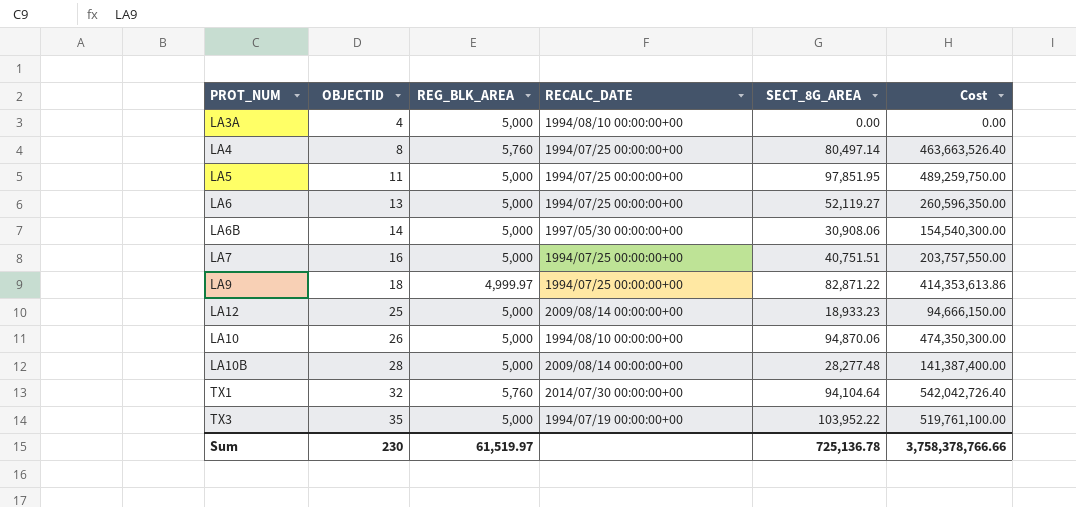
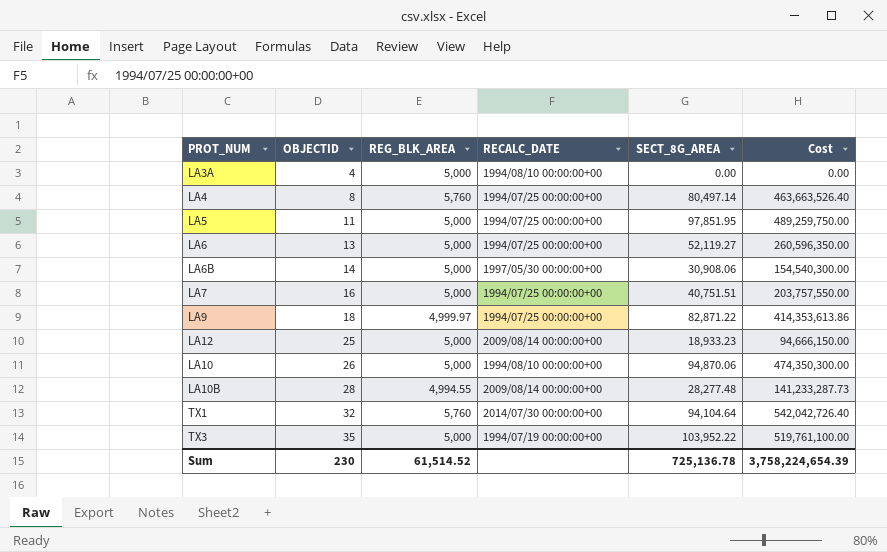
LA10B | REG_BLK_AREA: 5,000 -> 4,994.55
LA10B | Cost: 141,387,400.00 -> 141,233,287.73
Sum | REG_BLK_AREA: 61,519.97 -> 61,514.52
Sum | Cost: 3,758,378,766.66 -> 3,758,224,654.39

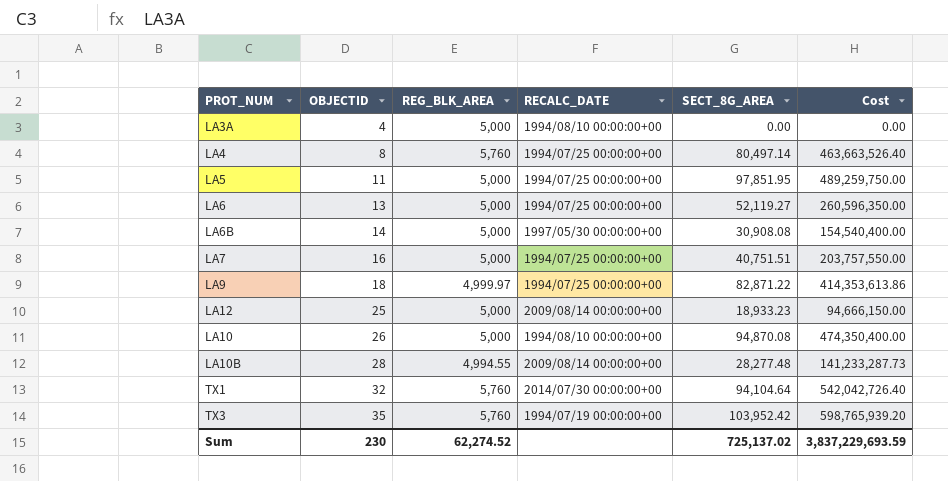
LA6B | SECT_8G_AREA: 30,908.06 -> 30,908.08
LA6B | Cost: 154,540,300.00 -> 154,540,400.00
LA10 | SECT_8G_AREA: 94,870.06 -> 94,870.08
LA10 | Cost: 474,350,300.00 -> 474,350,400.00
TX3 | REG_BLK_AREA: 5,000 -> 5,760
TX3 | SECT_8G_AREA: 103,952.22 -> 103,952.42
TX3 | Cost: 519,761,100.00 -> 598,765,939.20
Sum | REG_BLK_AREA: 61,514.52 -> 62,274.52
Sum | SECT_8G_AREA: 725,136.78 -> 725,137.02
Sum | Cost: 3,758,224,654.39 -> 3,837,229,693.59

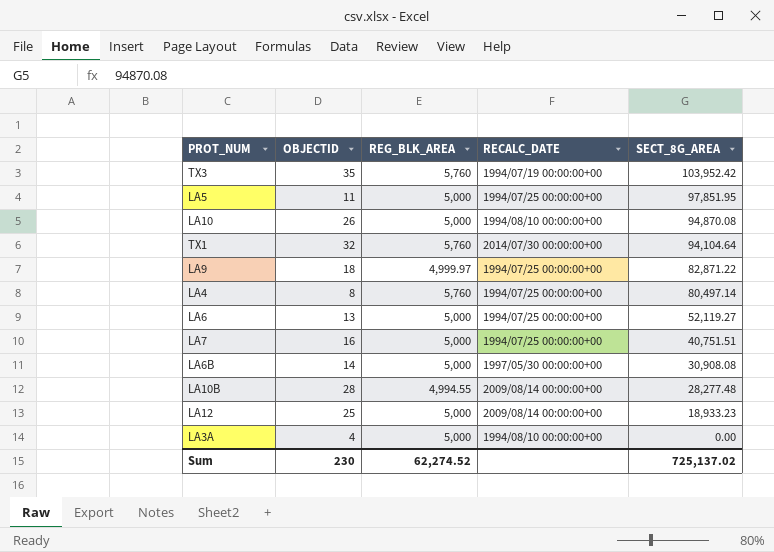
row order: OBJECTID ascending -> SECT_8G_AREA descending
column Cost | formula: [REG_BLK_AREA] * [SECT_8G_AREA] -> none

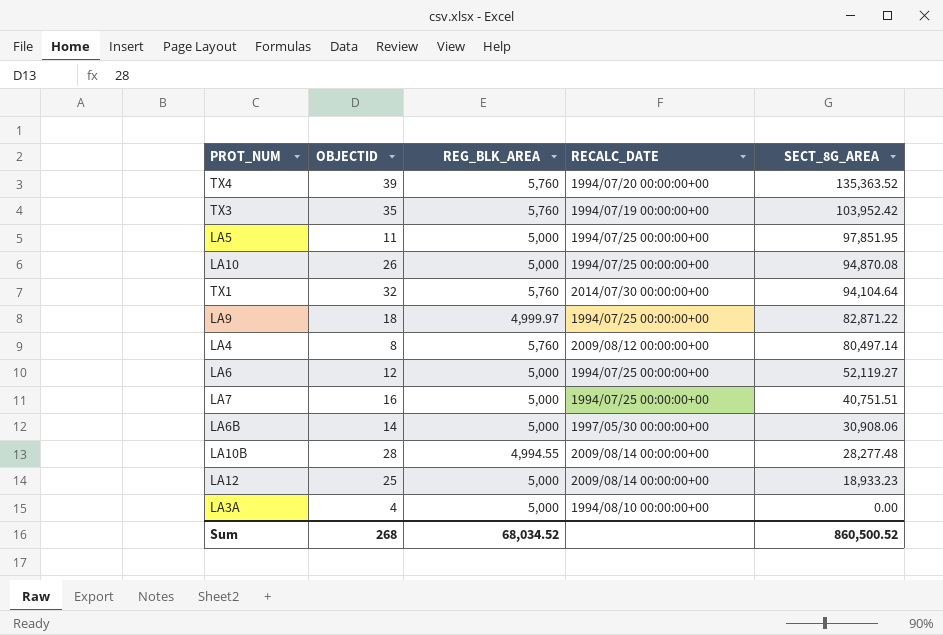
row TX4: none -> 39 | 5,760 | 1994/07/20 00:00:00+00 | 135,363.52
LA10 | RECALC_DATE: 1994/08/10 00:00:00+00 -> 1994/07/25 00:00:00+00
LA4 | RECALC_DATE: 1994/07/25 00:00:00+00 -> 2009/08/12 00:00:00+00
LA6 | OBJECTID: 13 -> 12
LA6B | SECT_8G_AREA: 30,908.08 -> 30,908.06
Sum | OBJECTID: 230 -> 268
Sum | REG_BLK_AREA: 62,274.52 -> 68,034.52
Sum | SECT_8G_AREA: 725,137.02 -> 860,500.52

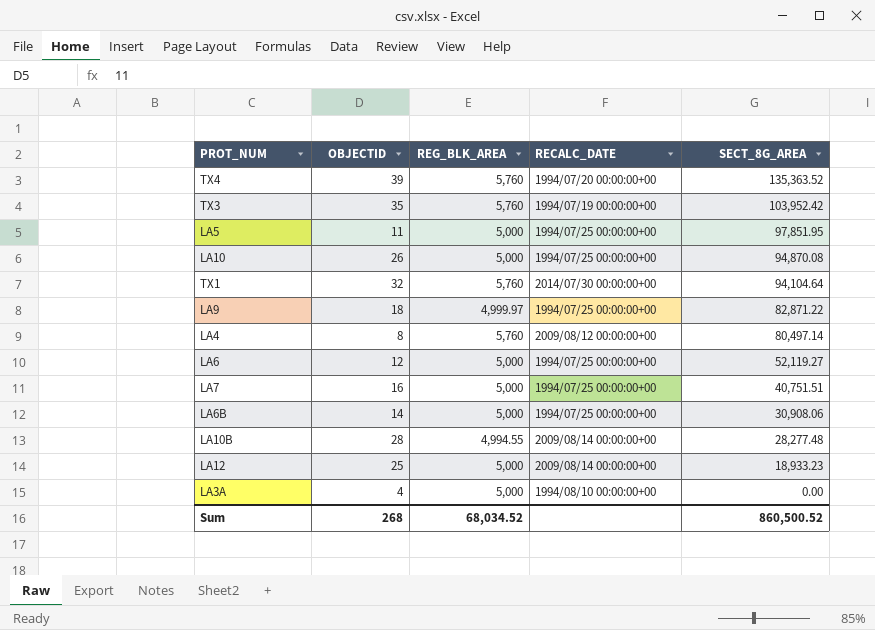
LA6B | RECALC_DATE: 1997/05/30 00:00:00+00 -> 1994/07/25 00:00:00+00

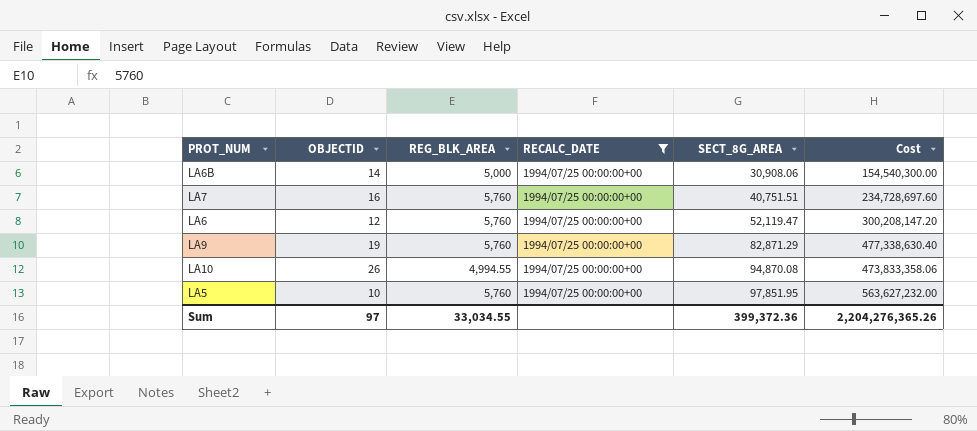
filter: none -> RECALC_DATE = 1994/07/25 00:00:00+00
row order: SECT_8G_AREA descending -> SECT_8G_AREA ascending
column Cost | formula: none -> [REG_BLK_AREA] * [SECT_8G_AREA]
LA7 | REG_BLK_AREA: 5,000 -> 5,760
LA6 | REG_BLK_AREA: 5,000 -> 5,760
LA6 | SECT_8G_AREA: 52,119.27 -> 52,119.47
LA9 | OBJECTID: 18 -> 19
LA9 | REG_BLK_AREA: 4,999.97 -> 5,760
LA9 | SECT_8G_AREA: 82,871.22 -> 82,871.29
LA10 | REG_BLK_AREA: 5,000 -> 4,994.55
LA5 | OBJECTID: 11 -> 10
LA5 | REG_BLK_AREA: 5,000 -> 5,760
Sum | OBJECTID: 268 -> 97
Sum | REG_BLK_AREA: 68,034.52 -> 33,034.55
Sum | SECT_8G_AREA: 860,500.52 -> 399,372.36

